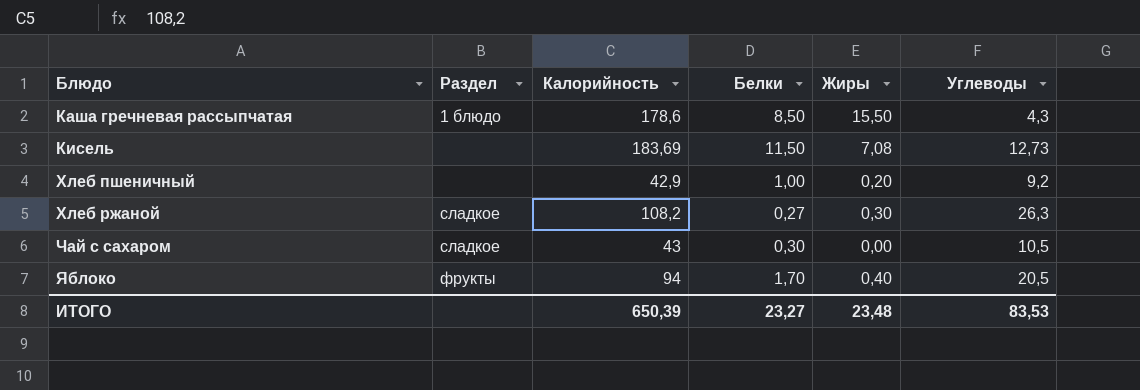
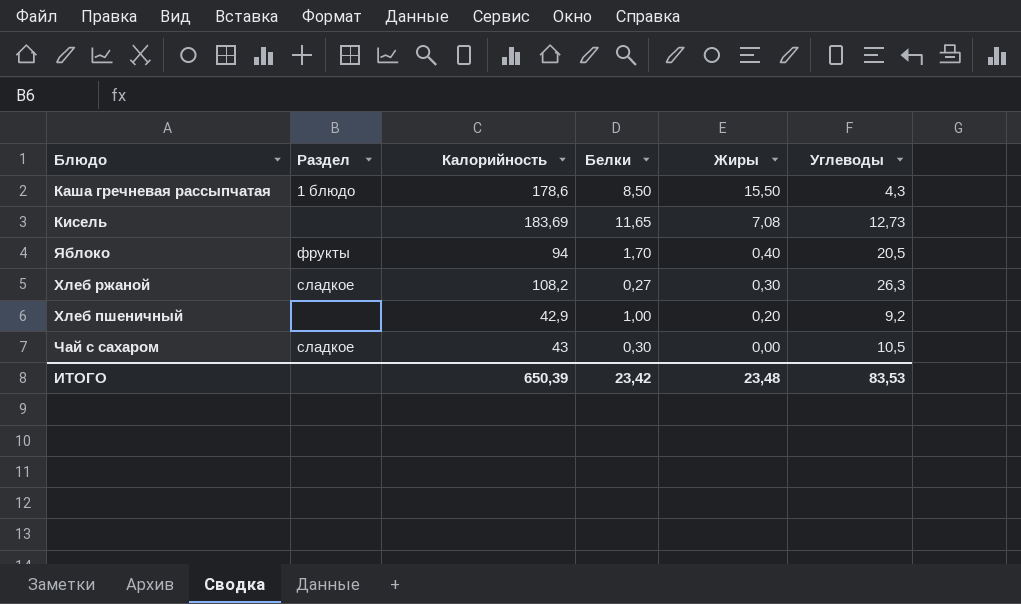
row order: Блюдо ascending -> Жиры descending
Кисель | Белки: 11,50 -> 11,65
ИТОГО | Белки: 23,27 -> 23,42

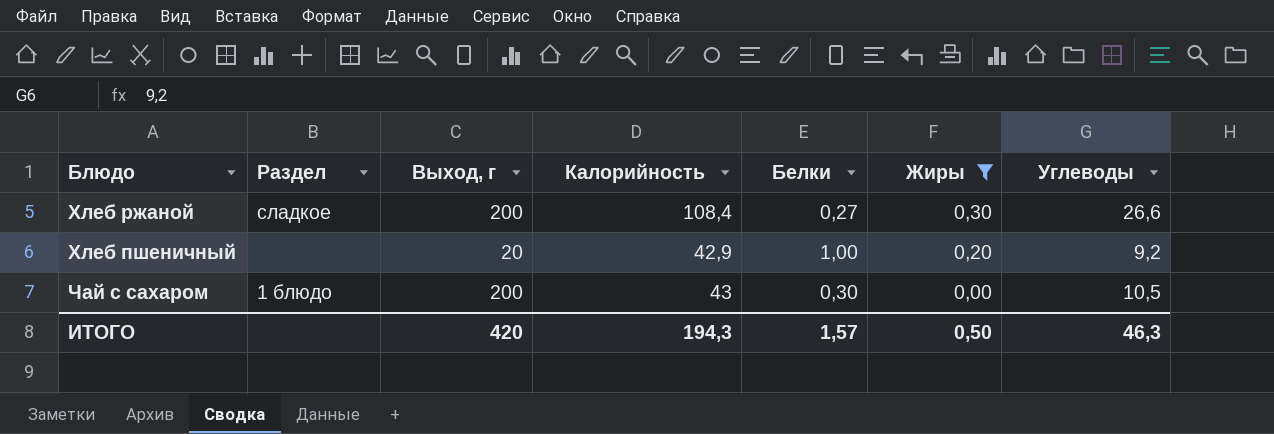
filter: none -> Жиры <= 0,30
column Выход, г | position: none -> 3
Хлеб ржаной | Калорийность: 108,2 -> 108,4
Хлеб ржаной | Углеводы: 26,3 -> 26,6
Чай с сахаром | Раздел: сладкое -> 1 блюдо
ИТОГО | Калорийность: 650,39 -> 194,3
ИТОГО | Белки: 23,42 -> 1,57
ИТОГО | Жиры: 23,48 -> 0,50
ИТОГО | Углеводы: 83,53 -> 46,3

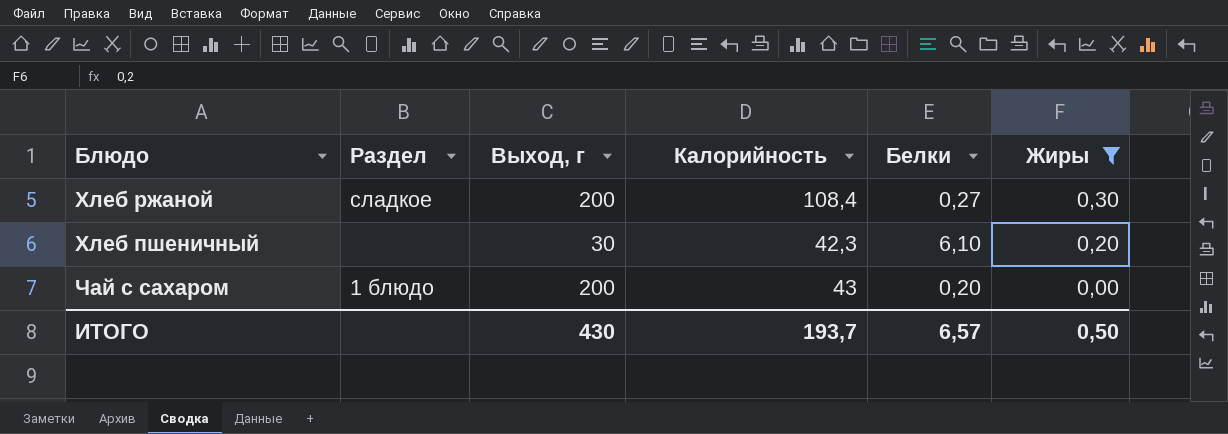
column Углеводы | position: 7 -> none
Хлеб пшеничный | Выход, г: 20 -> 30
Хлеб пшеничный | Калорийность: 42,9 -> 42,3
Хлеб пшеничный | Белки: 1,00 -> 6,10
Чай с сахаром | Белки: 0,30 -> 0,20
ИТОГО | Выход, г: 420 -> 430
ИТОГО | Калорийность: 194,3 -> 193,7
ИТОГО | Белки: 1,57 -> 6,57

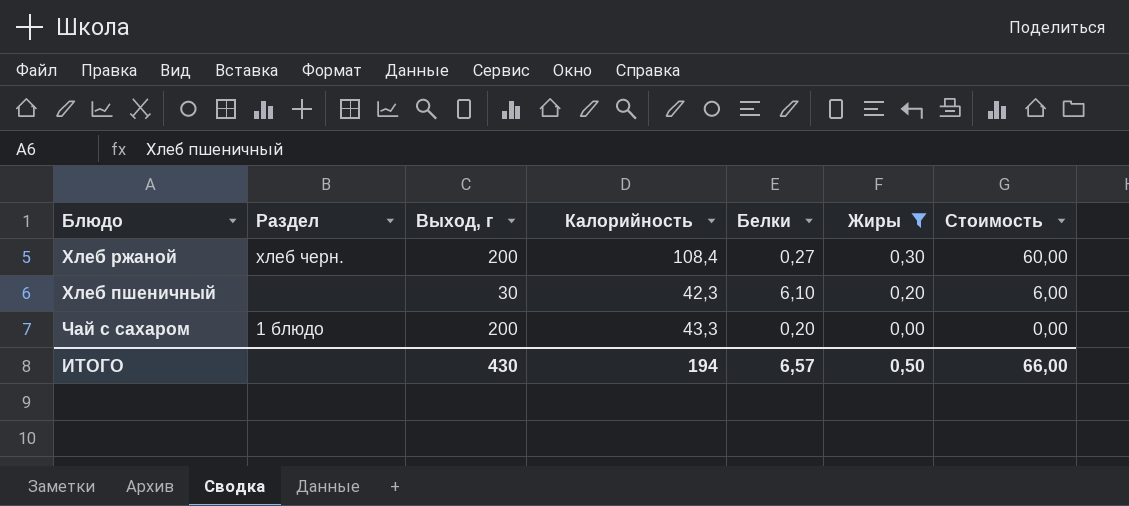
column Стоимость | formula: none -> [Выход, г] * [Жиры]
Хлеб ржаной | Раздел: сладкое -> хлеб черн.
Чай с сахаром | Калорийность: 43 -> 43,3
ИТОГО | Калорийность: 193,7 -> 194

